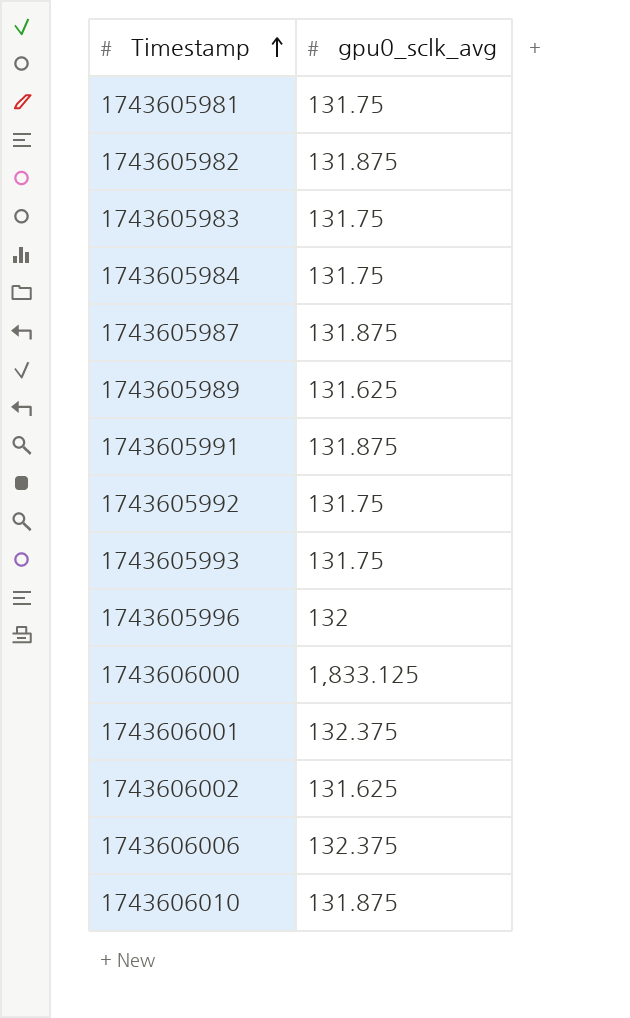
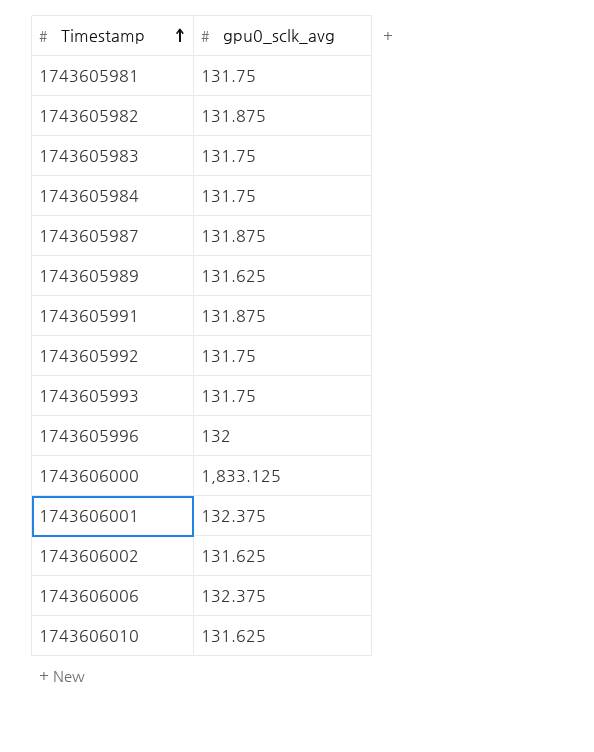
1743606010 | gpu0_sclk_avg: 131.875 -> 131.625

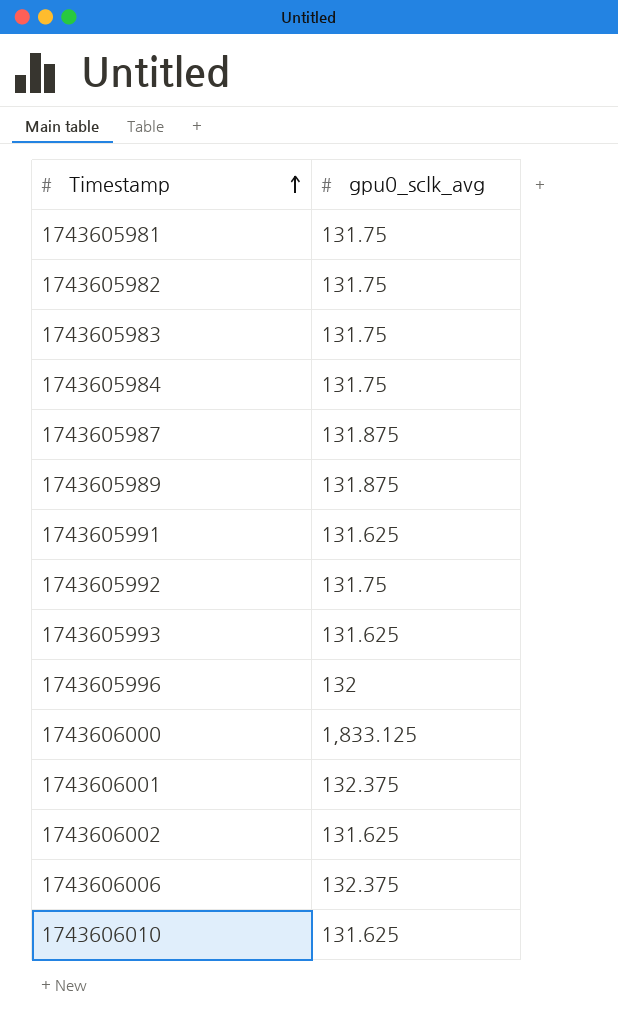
1743605982 | gpu0_sclk_avg: 131.875 -> 131.75
1743605989 | gpu0_sclk_avg: 131.625 -> 131.875
1743605991 | gpu0_sclk_avg: 131.875 -> 131.625
1743605993 | gpu0_sclk_avg: 131.75 -> 131.625

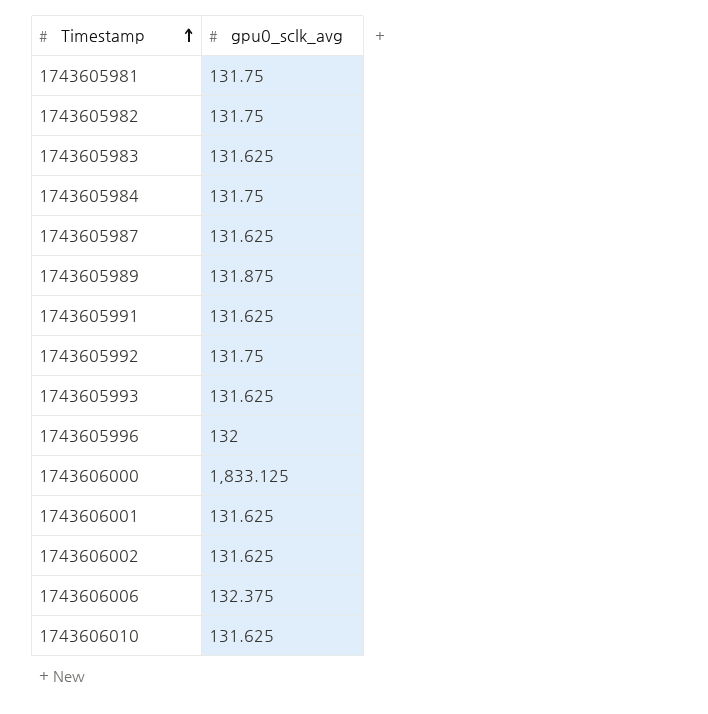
1743605983 | gpu0_sclk_avg: 131.75 -> 131.625
1743605987 | gpu0_sclk_avg: 131.875 -> 131.625
1743606001 | gpu0_sclk_avg: 132.375 -> 131.625

